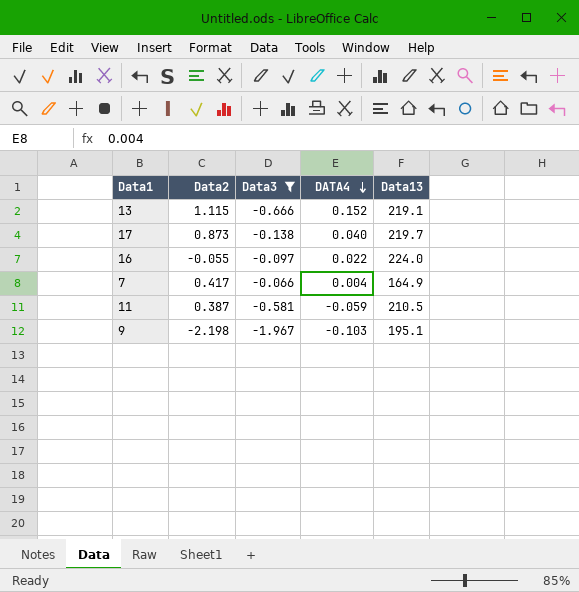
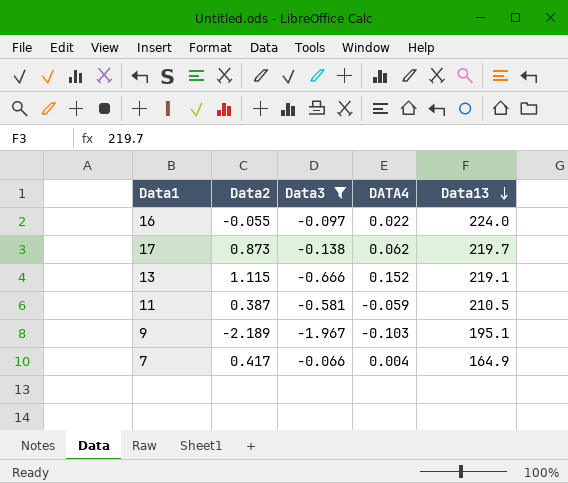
row order: DATA4 descending -> Data13 descending
17 | DATA4: 0.040 -> 0.062
9 | Data2: -2.198 -> -2.189

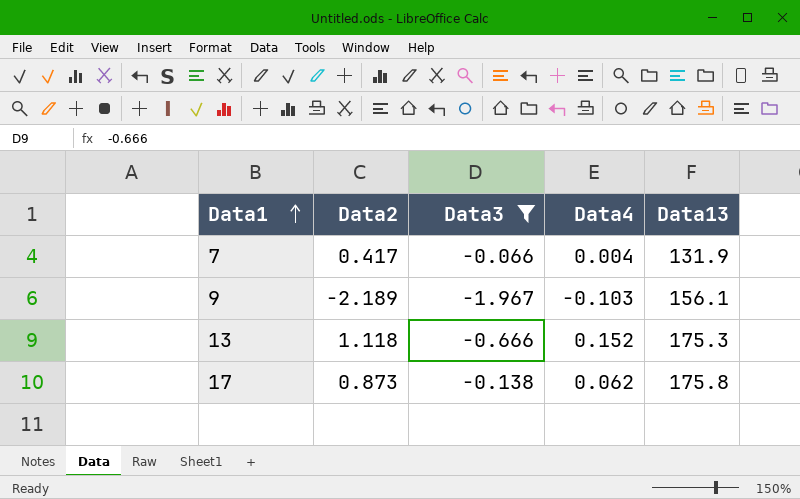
row order: Data13 descending -> Data1 ascending
column name: DATA4 -> Data4
row 16: -0.055 | -0.097 | 0.022 | 224.0 -> none
row 11: 0.387 | -0.581 | -0.059 | 210.5 -> none
7 | Data13: 164.9 -> 131.9
9 | Data13: 195.1 -> 156.1
13 | Data2: 1.115 -> 1.118
13 | Data13: 219.1 -> 175.3
17 | Data13: 219.7 -> 175.8

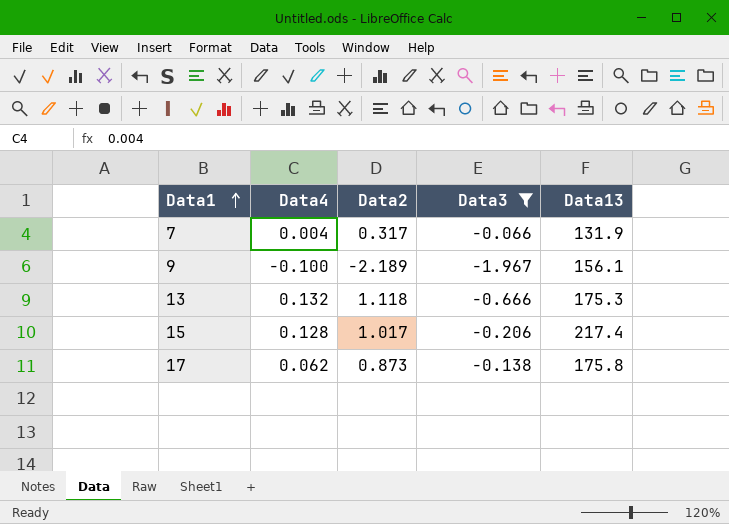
column Data4 | position: 4 -> 2
7 | Data2: 0.417 -> 0.317
9 | Data4: -0.103 -> -0.100
13 | Data4: 0.152 -> 0.132
row 15: none -> 0.128 | 1.017 | -0.206 | 217.4

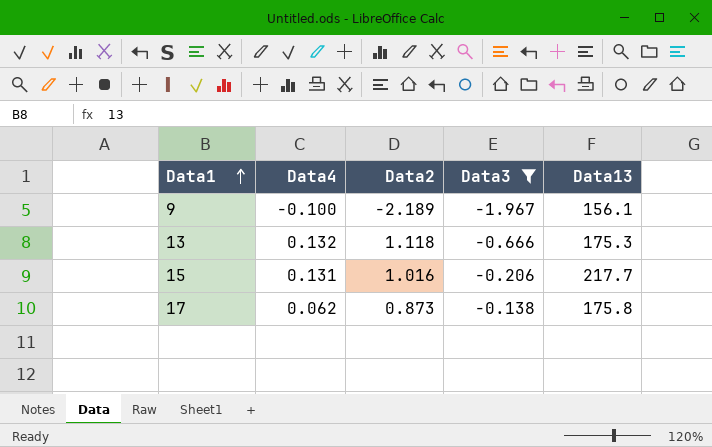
row 7: 0.004 | 0.317 | -0.066 | 131.9 -> none
15 | Data4: 0.128 -> 0.131
15 | Data2: 1.017 -> 1.016
15 | Data13: 217.4 -> 217.7

